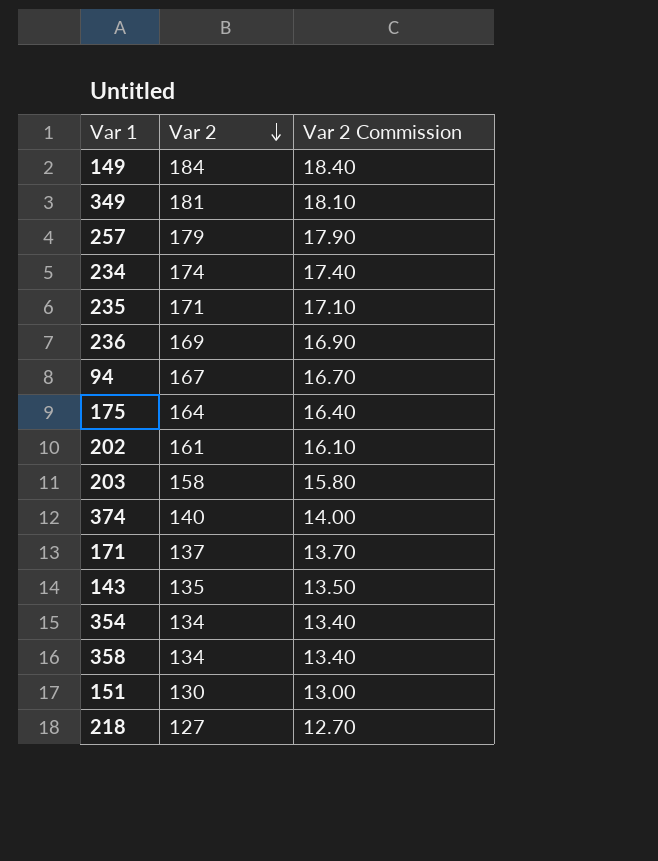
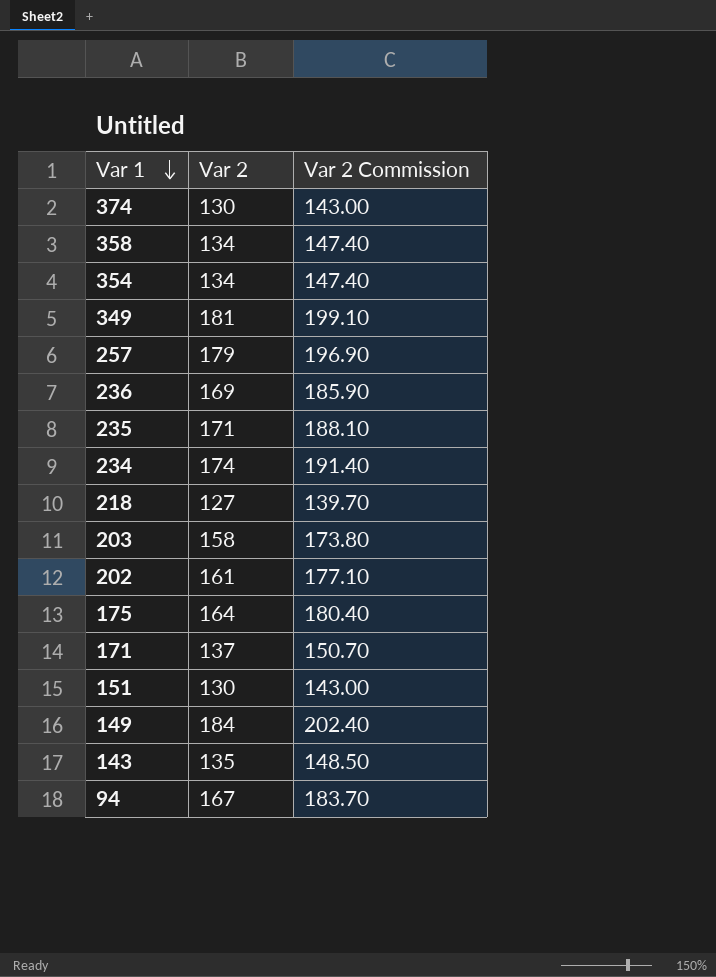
row order: Var 2 descending -> Var 1 descending
column Var 2 Commission | formula: [Var 2] * 0.1 -> [Var 2] * 1.1
374 | Var 2: 140 -> 130

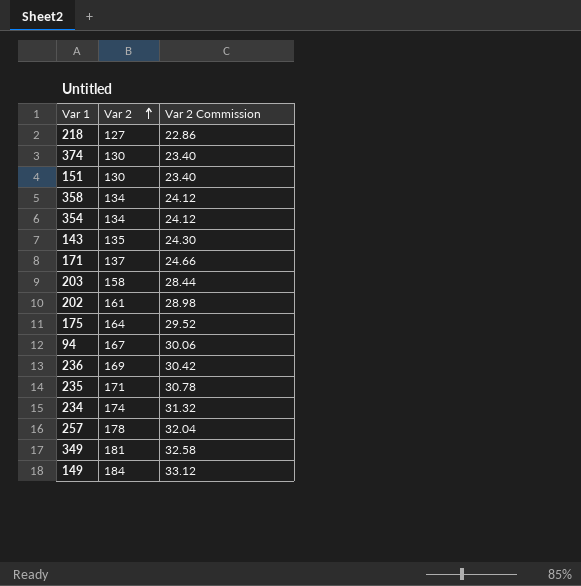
row order: Var 1 descending -> Var 2 ascending
column Var 2 Commission | formula: [Var 2] * 1.1 -> [Var 2] * 0.18
257 | Var 2: 179 -> 178

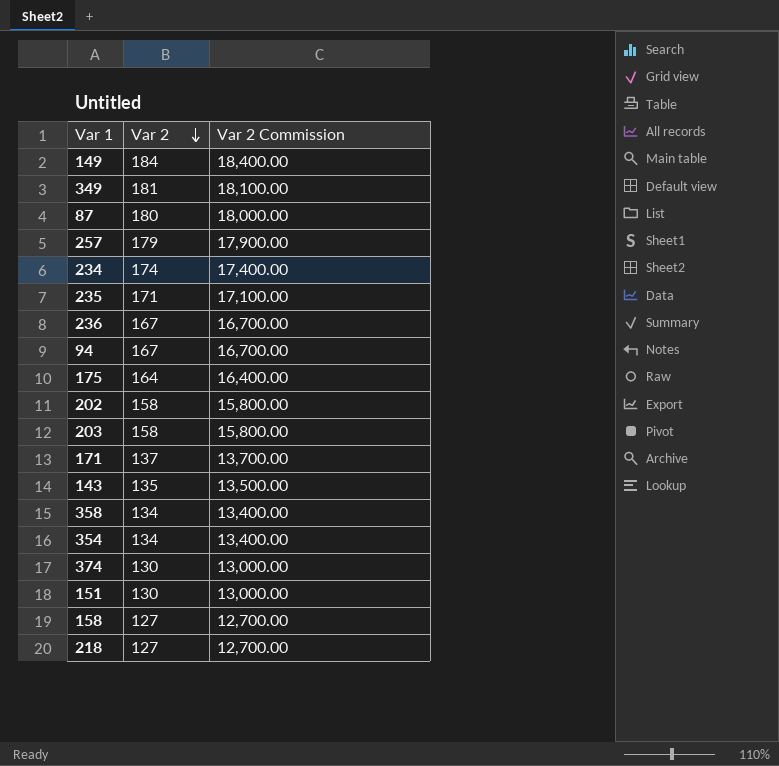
row order: Var 2 ascending -> Var 2 descending
column Var 2 Commission | formula: [Var 2] * 0.18 -> [Var 2] * 100
row 87: none -> 180 | 18,000.00
257 | Var 2: 178 -> 179
236 | Var 2: 169 -> 167
202 | Var 2: 161 -> 158
row 158: none -> 127 | 12,700.00

